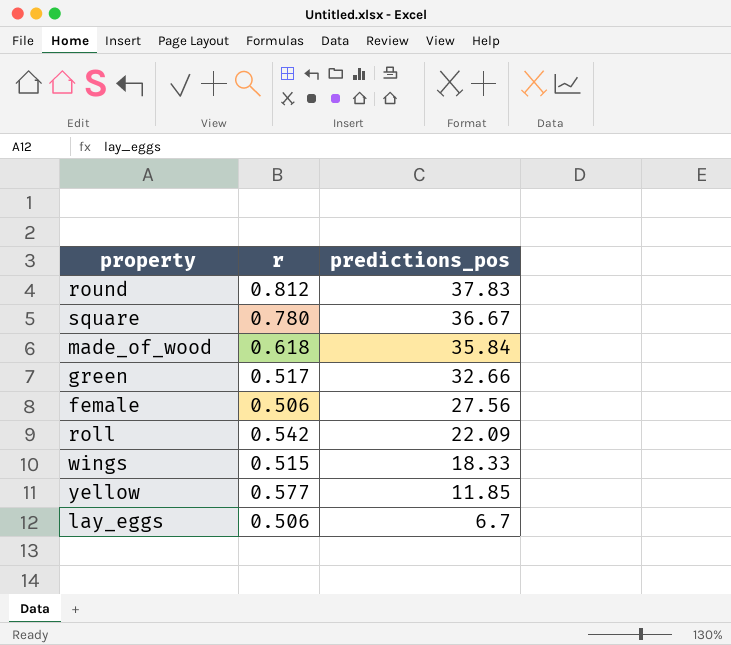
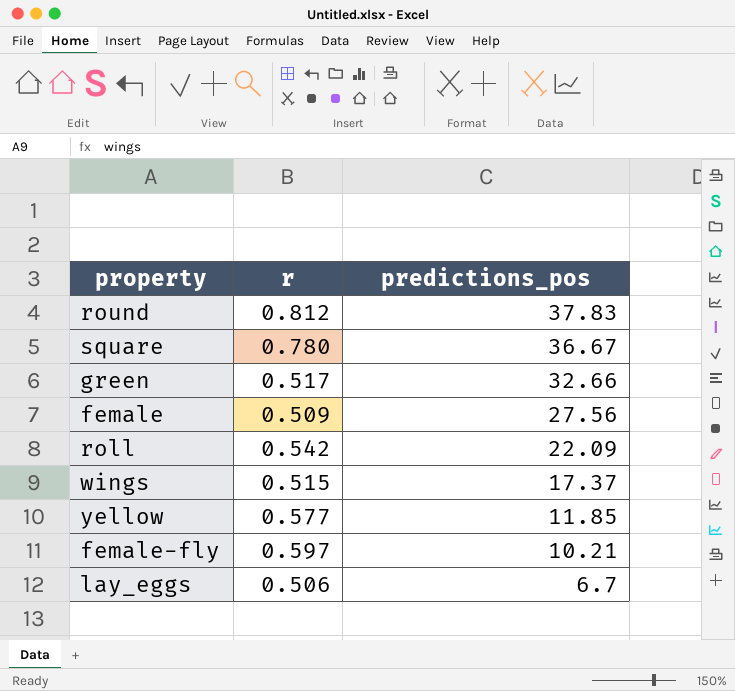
row made_of_wood: 0.618 | 35.84 -> none
female | r: 0.506 -> 0.509
wings | predictions_pos: 18.33 -> 17.37
row female-fly: none -> 0.597 | 10.21

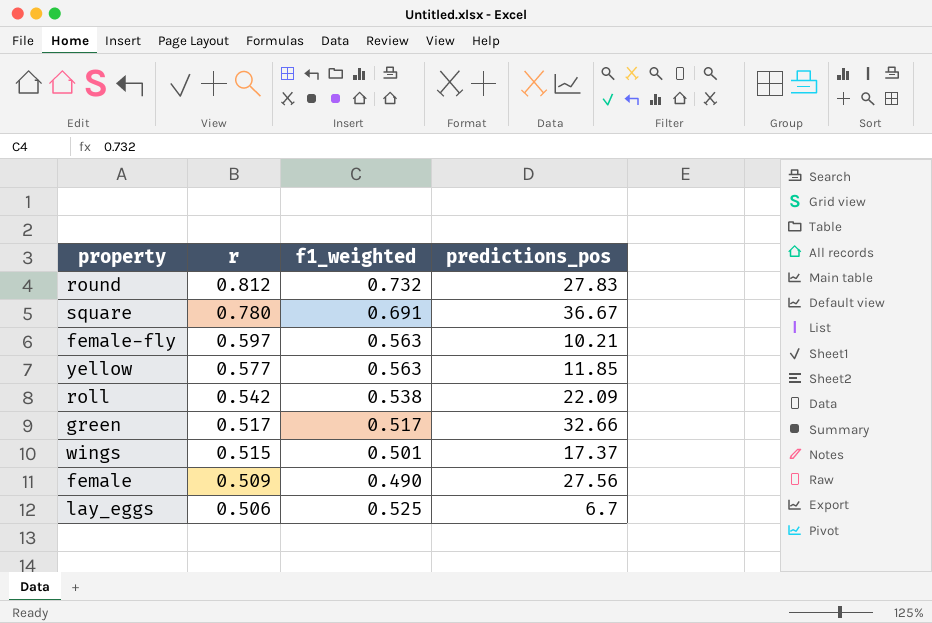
row order: predictions_pos descending -> r descending
column f1_weighted | position: none -> 3
round | predictions_pos: 37.83 -> 27.83

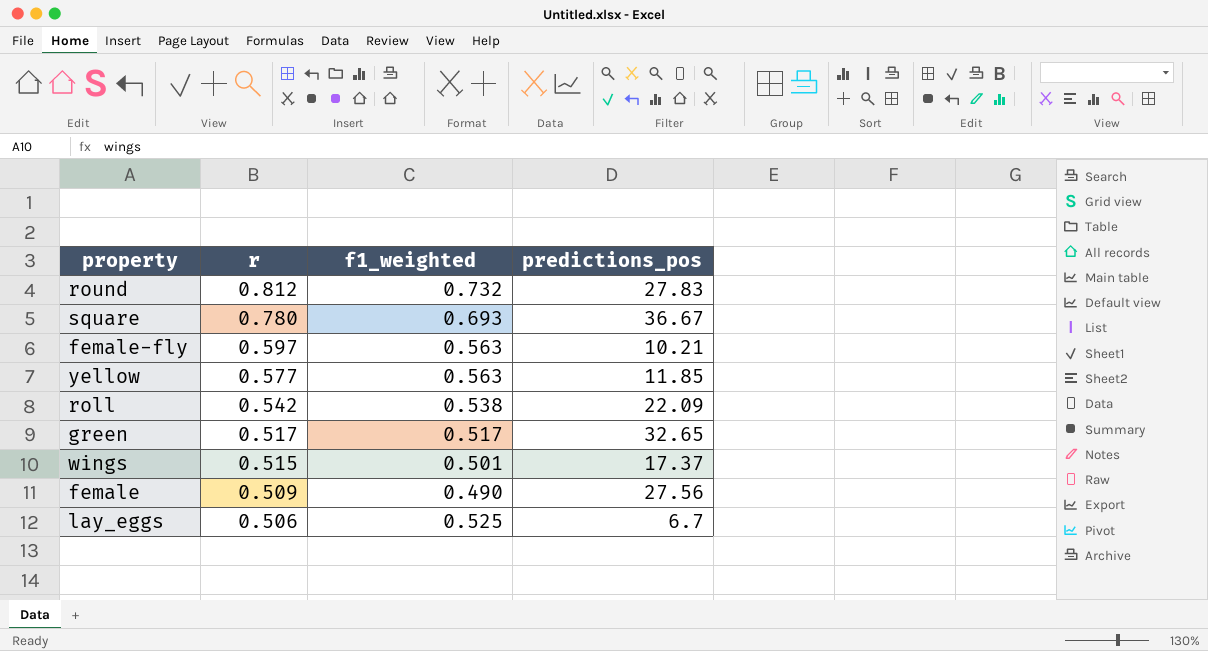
square | f1_weighted: 0.691 -> 0.693
green | predictions_pos: 32.66 -> 32.65

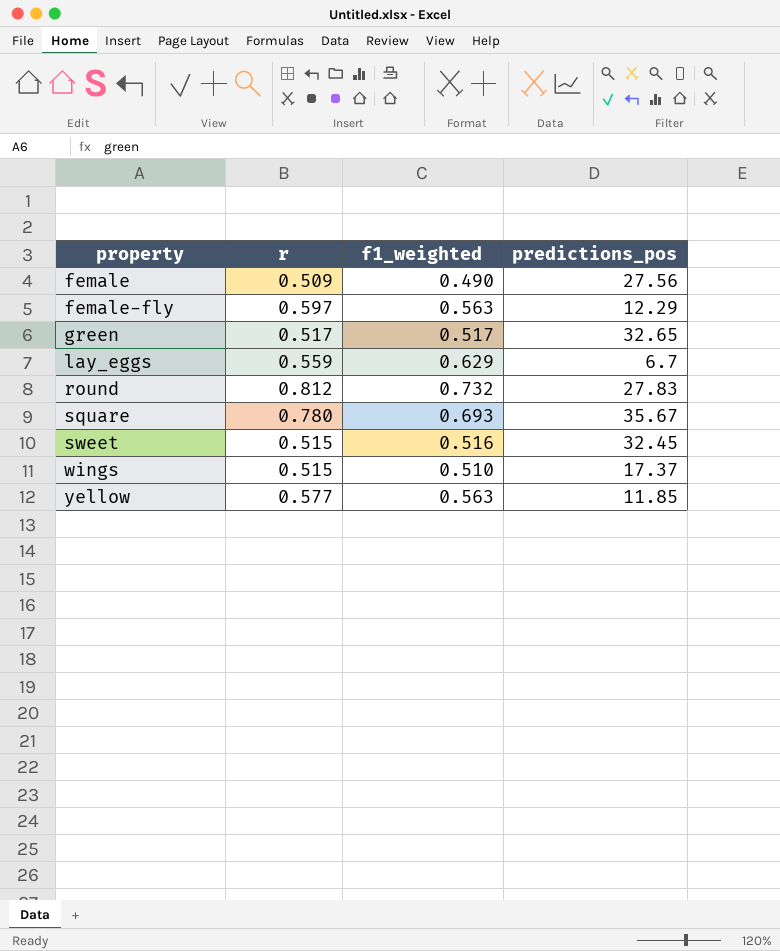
row order: r descending -> property ascending
row roll: 0.542 | 0.538 | 22.09 -> none
female-fly | predictions_pos: 10.21 -> 12.29
lay_eggs | r: 0.506 -> 0.559
lay_eggs | f1_weighted: 0.525 -> 0.629
square | predictions_pos: 36.67 -> 35.67
row sweet: none -> 0.515 | 0.516 | 32.45
wings | f1_weighted: 0.501 -> 0.510

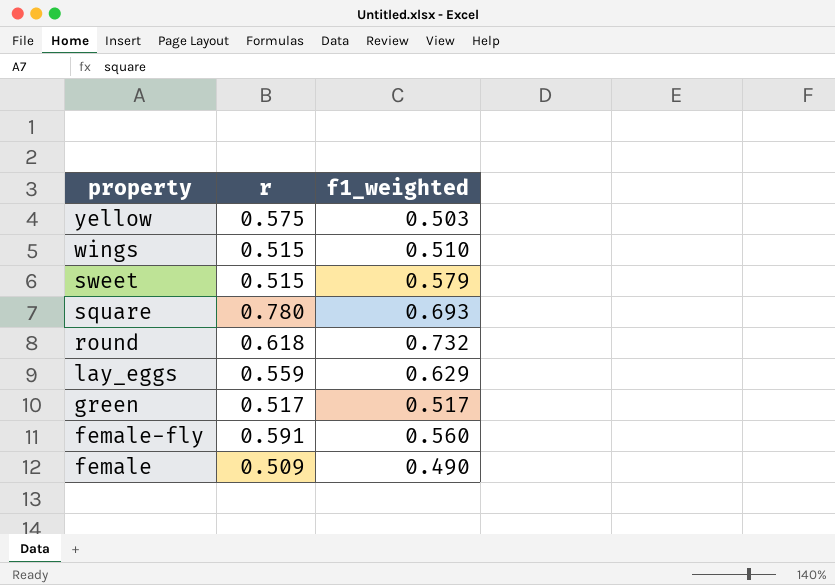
row order: property ascending -> property descending
column predictions_pos | position: 4 -> none
yellow | r: 0.577 -> 0.575
yellow | f1_weighted: 0.563 -> 0.503
sweet | f1_weighted: 0.516 -> 0.579
round | r: 0.812 -> 0.618
female-fly | r: 0.597 -> 0.591
female-fly | f1_weighted: 0.563 -> 0.560

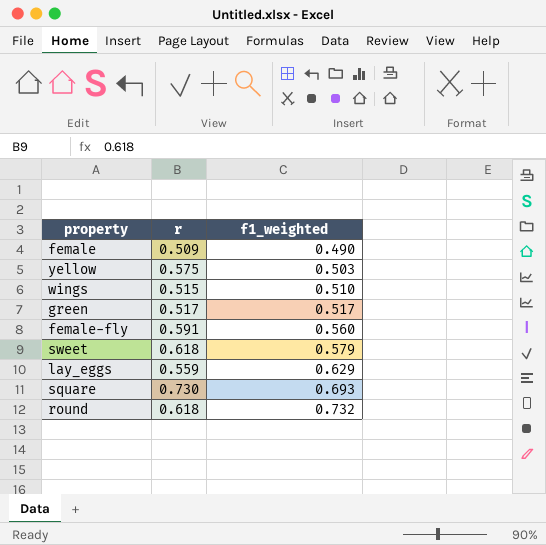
row order: property descending -> f1_weighted ascending
sweet | r: 0.515 -> 0.618
square | r: 0.780 -> 0.730

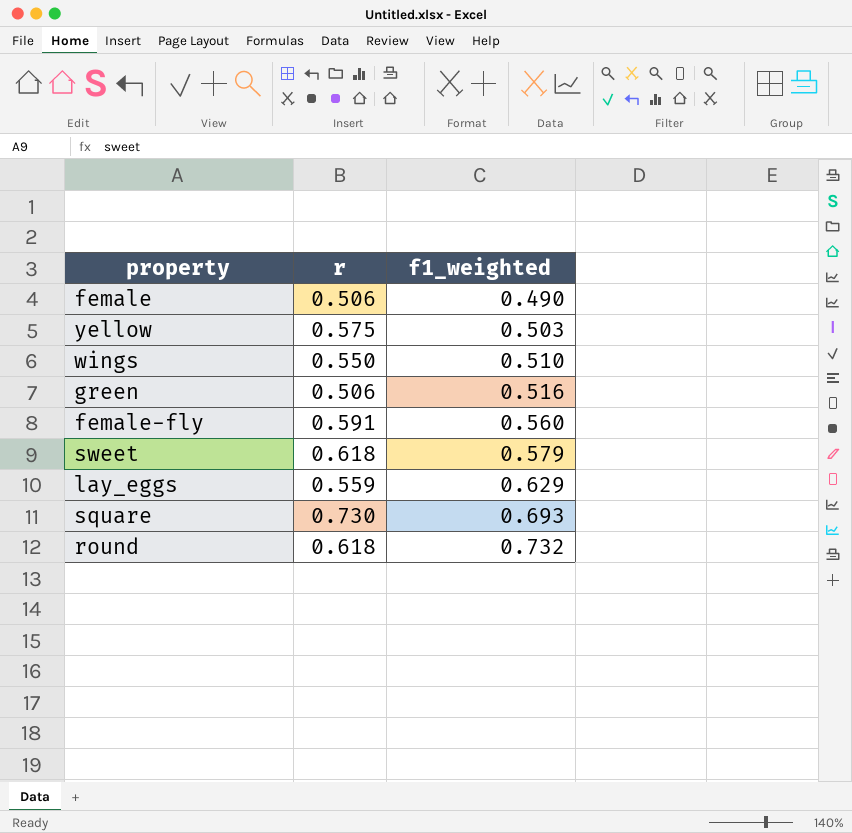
female | r: 0.509 -> 0.506
wings | r: 0.515 -> 0.550
green | r: 0.517 -> 0.506
green | f1_weighted: 0.517 -> 0.516

